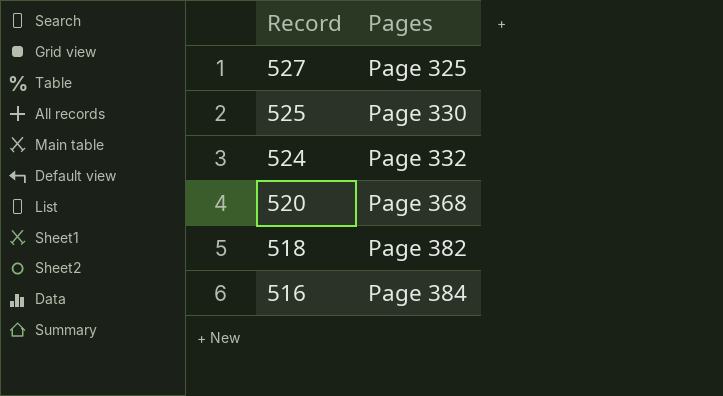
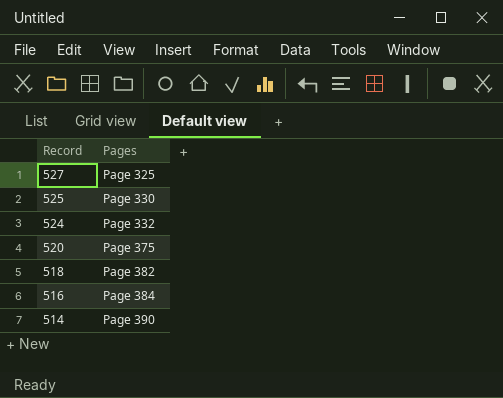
520 | Pages: Page 368 -> Page 375
row 514: none -> Page 390

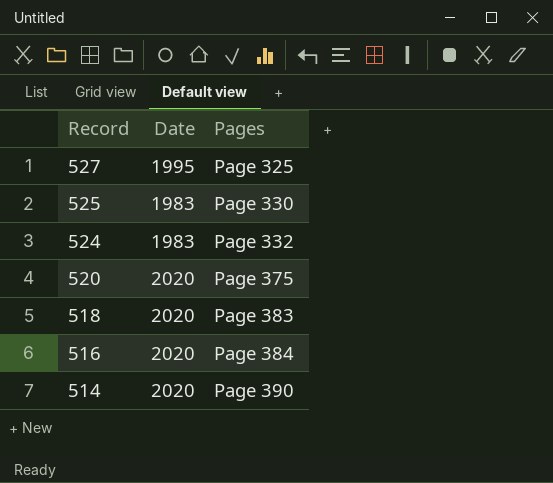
column Date | position: none -> 2
518 | Pages: Page 382 -> Page 383

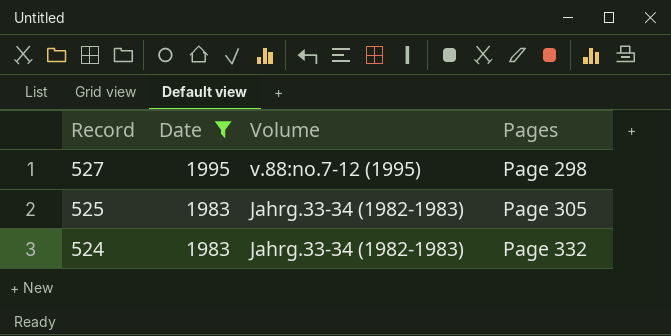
filter: none -> Date != 2020
column Volume | position: none -> 3
527 | Pages: Page 325 -> Page 298
525 | Pages: Page 330 -> Page 305

